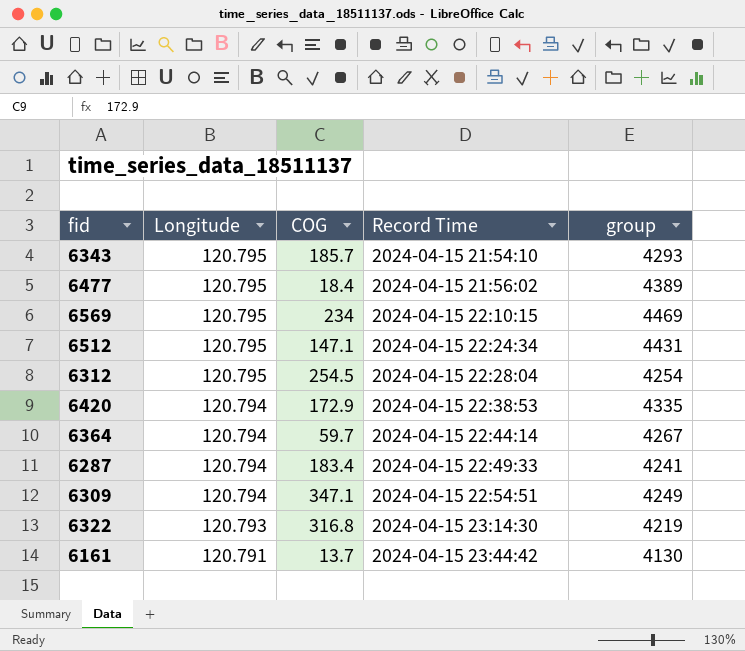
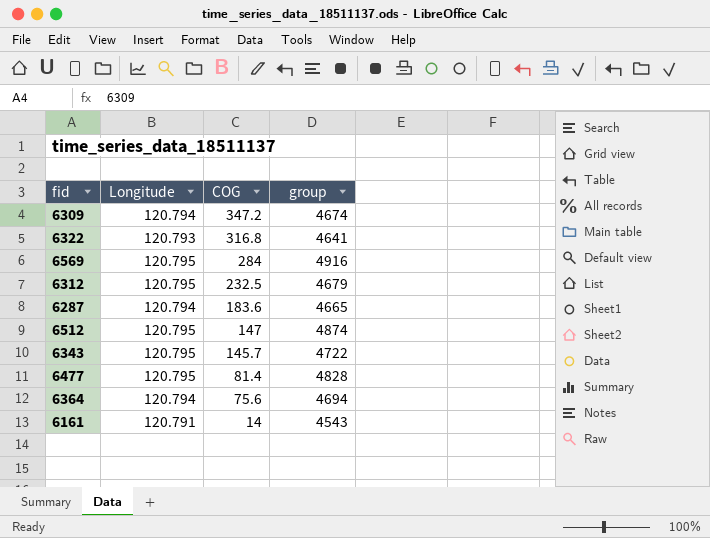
row order: Longitude descending -> COG descending
column Record Time | position: 4 -> none
row 6420: 120.794 | 172.9 | 2024-04-15 22:38:53 | 4335 -> none
6309 | COG: 347.1 -> 347.2
6309 | group: 4249 -> 4674
6322 | group: 4219 -> 4641
6569 | COG: 234 -> 284
6569 | group: 4469 -> 4916
6312 | COG: 254.5 -> 232.5
6312 | group: 4254 -> 4679
6287 | COG: 183.4 -> 183.6
6287 | group: 4241 -> 4665
6512 | COG: 147.1 -> 147
6512 | group: 4431 -> 4874
6343 | COG: 185.7 -> 145.7
6343 | group: 4293 -> 4722
6477 | COG: 18.4 -> 81.4
6477 | group: 4389 -> 4828
6364 | COG: 59.7 -> 75.6
6364 | group: 4267 -> 4694
6161 | COG: 13.7 -> 14
6161 | group: 4130 -> 4543

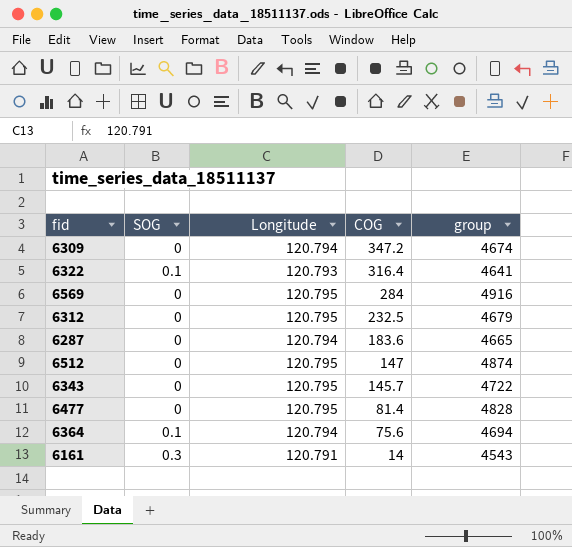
column SOG | position: none -> 2
6322 | COG: 316.8 -> 316.4

